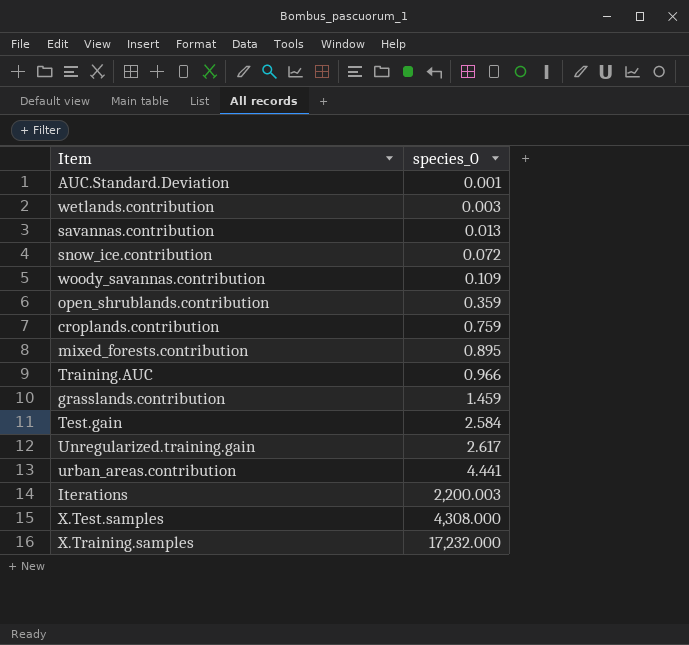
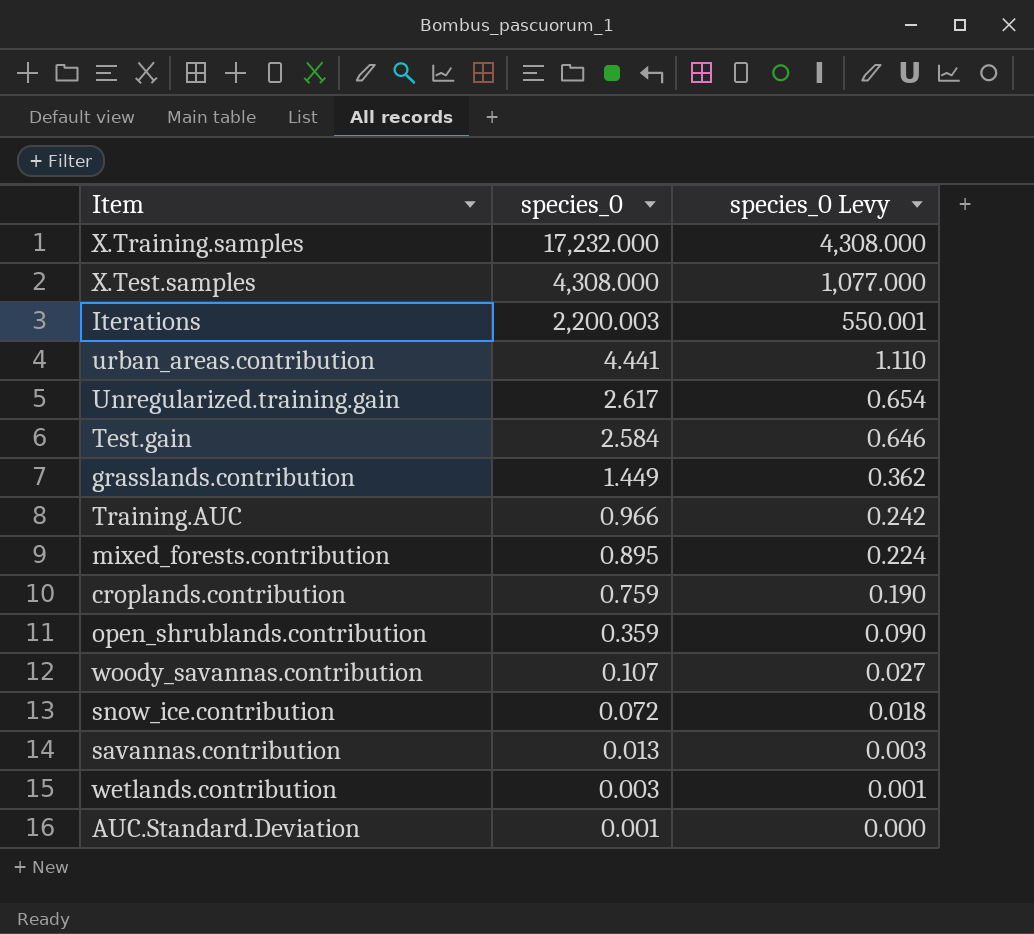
row order: species_0 ascending -> species_0 descending
column species_0 Levy | formula: none -> [species_0] * 0.25
grasslands.contribution | species_0: 1.459 -> 1.449
woody_savannas.contribution | species_0: 0.109 -> 0.107

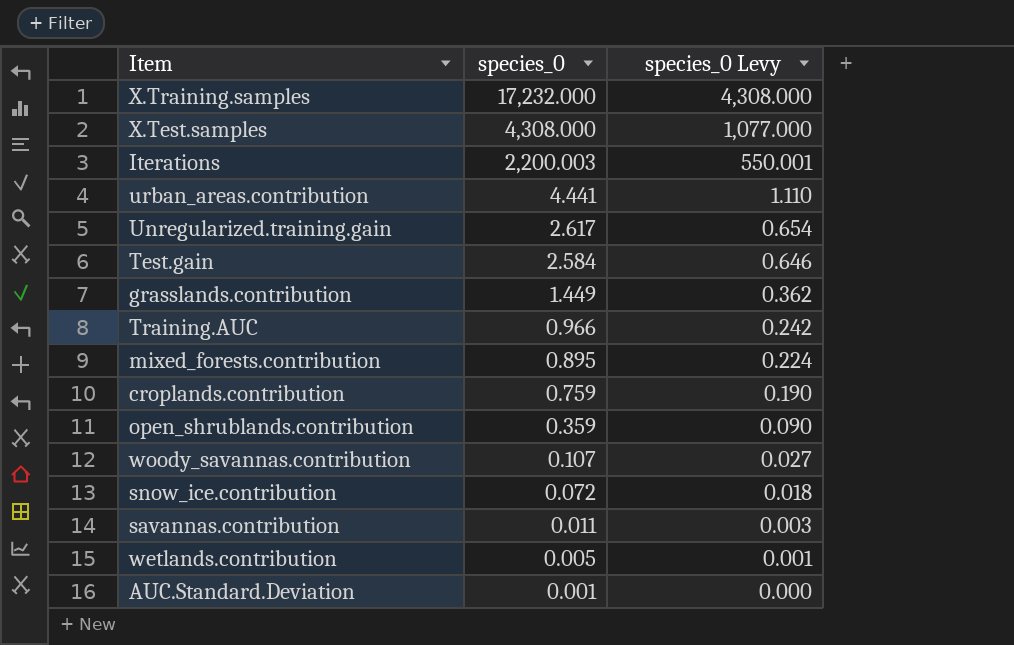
savannas.contribution | species_0: 0.013 -> 0.011
wetlands.contribution | species_0: 0.003 -> 0.005

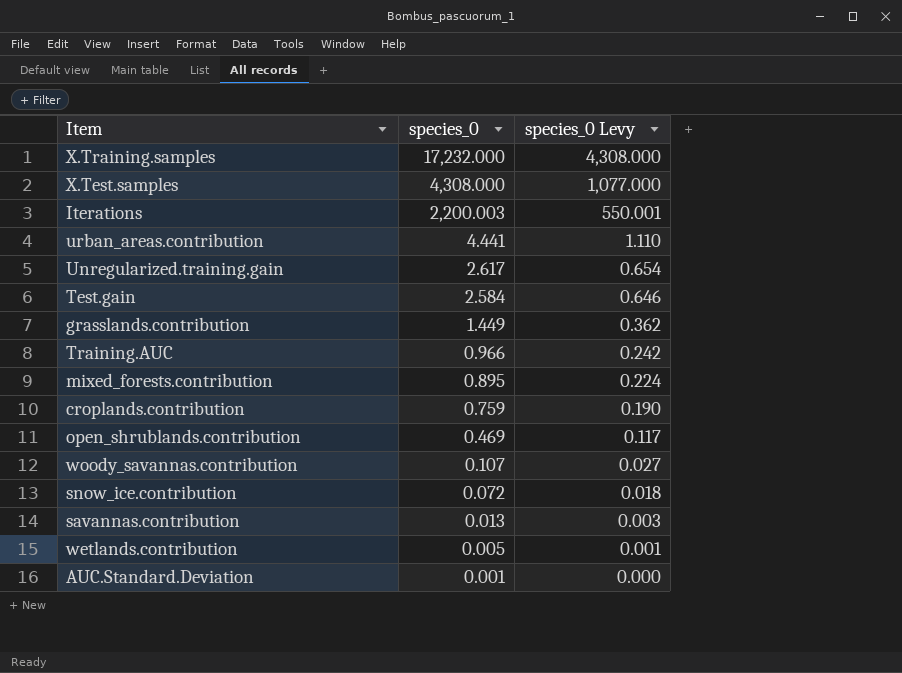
open_shrublands.contribution | species_0: 0.359 -> 0.469
open_shrublands.contribution | species_0 Levy: 0.090 -> 0.117
savannas.contribution | species_0: 0.011 -> 0.013

